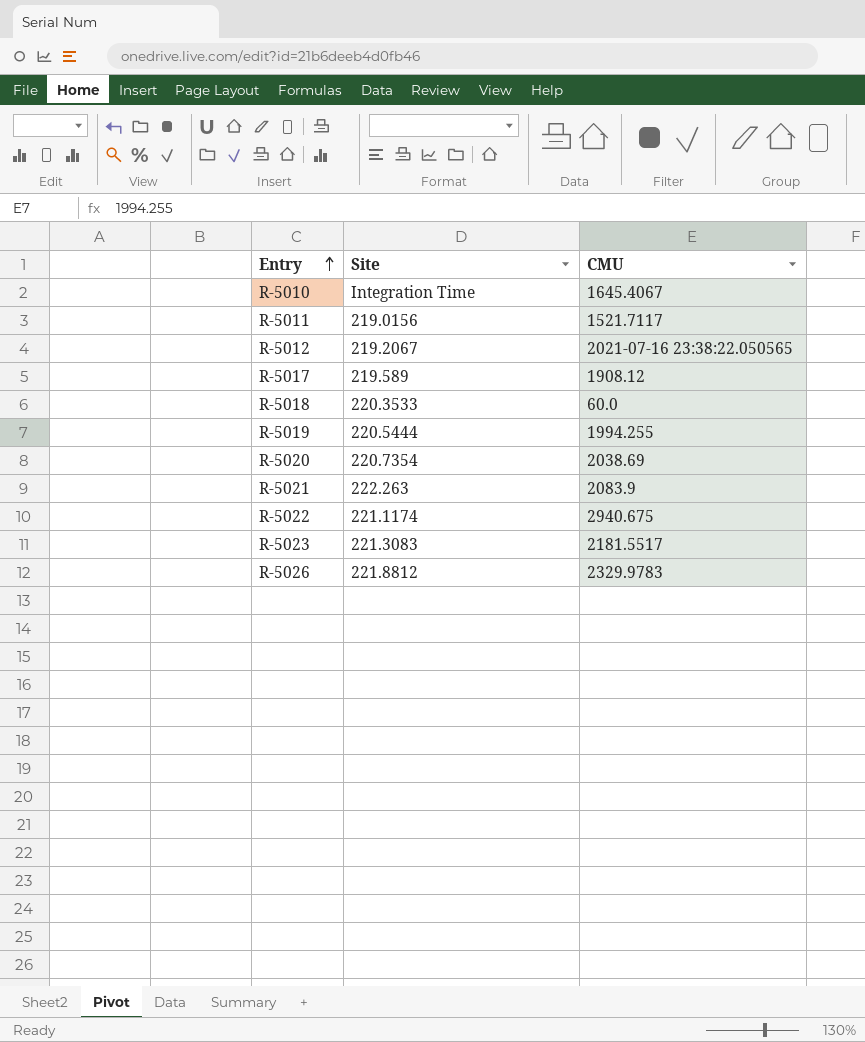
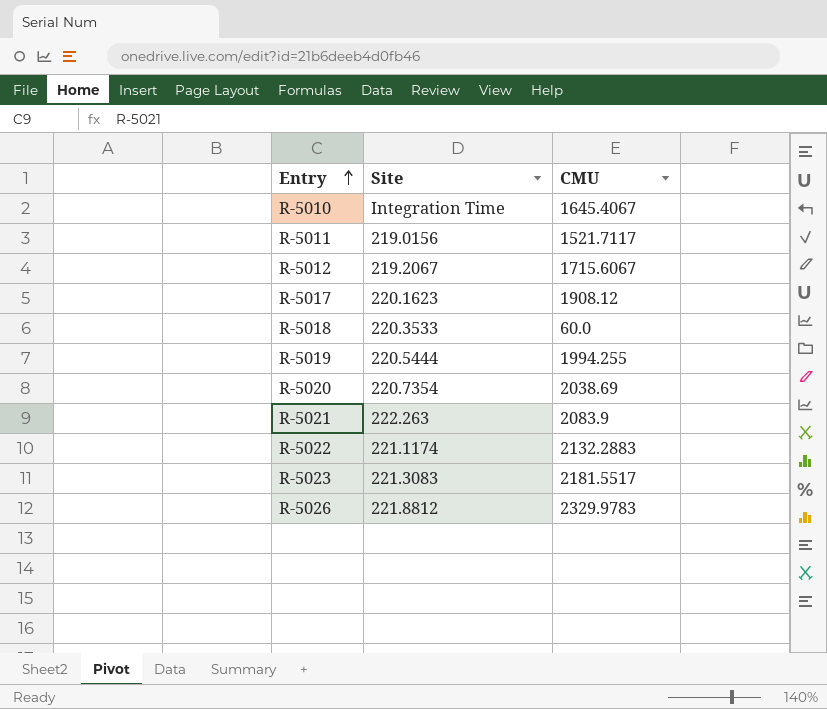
R-5012 | CMU: 2021-07-16 23:38:22.050565 -> 1715.6067
R-5017 | Site: 219.589 -> 220.1623
R-5022 | CMU: 2940.675 -> 2132.2883

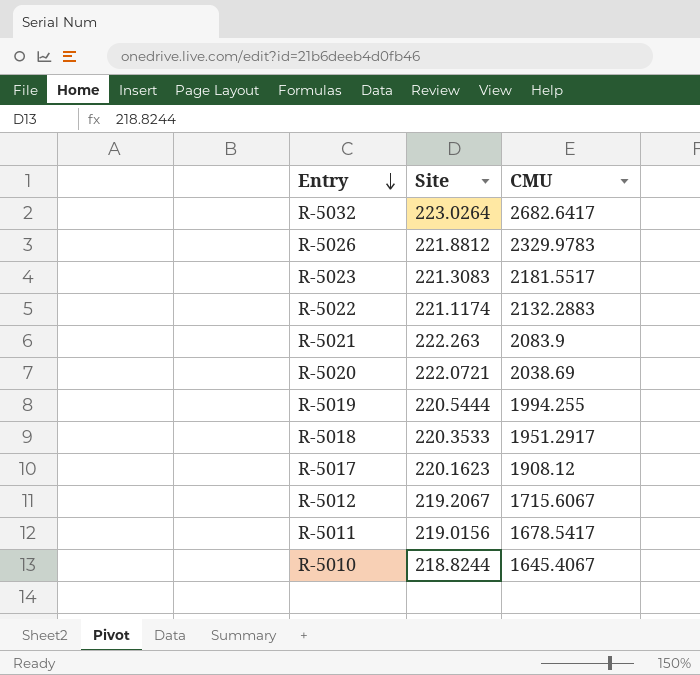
row order: Entry ascending -> Entry descending
row R-5032: none -> 223.0264 | 2682.6417
R-5020 | Site: 220.7354 -> 222.0721
R-5018 | CMU: 60.0 -> 1951.2917
R-5011 | CMU: 1521.7117 -> 1678.5417
R-5010 | Site: Integration Time -> 218.8244

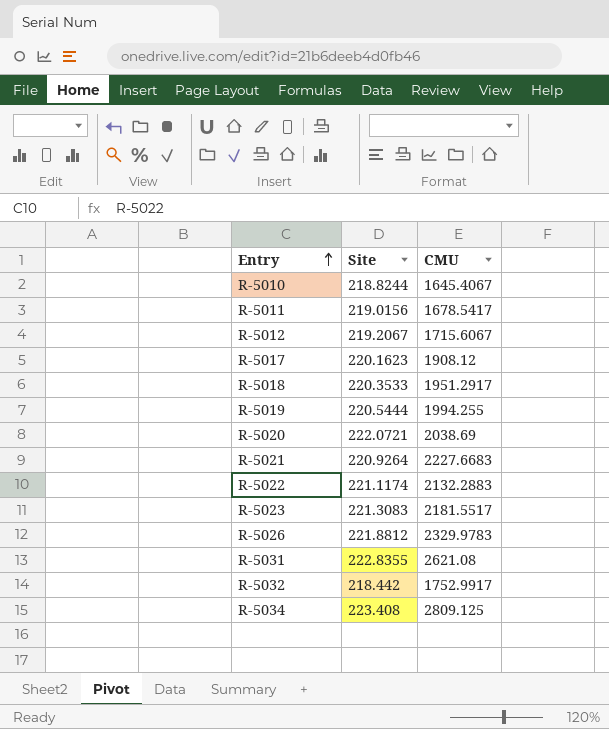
row order: Entry descending -> Entry ascending
R-5021 | Site: 222.263 -> 220.9264
R-5021 | CMU: 2083.9 -> 2227.6683
row R-5031: none -> 222.8355 | 2621.08
R-5032 | Site: 223.0264 -> 218.442
R-5032 | CMU: 2682.6417 -> 1752.9917
row R-5034: none -> 223.408 | 2809.125

